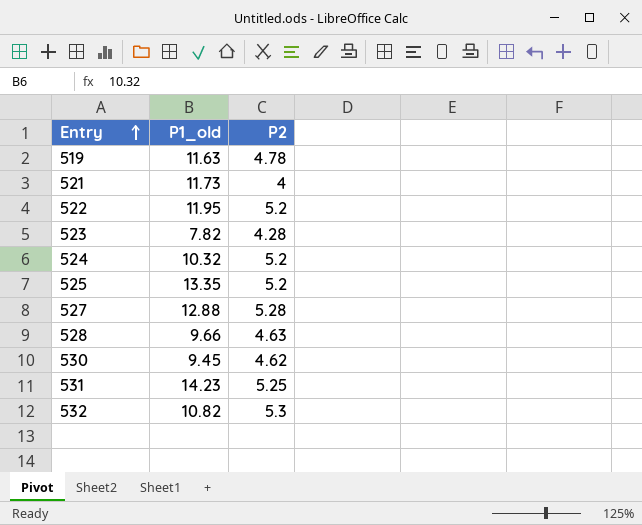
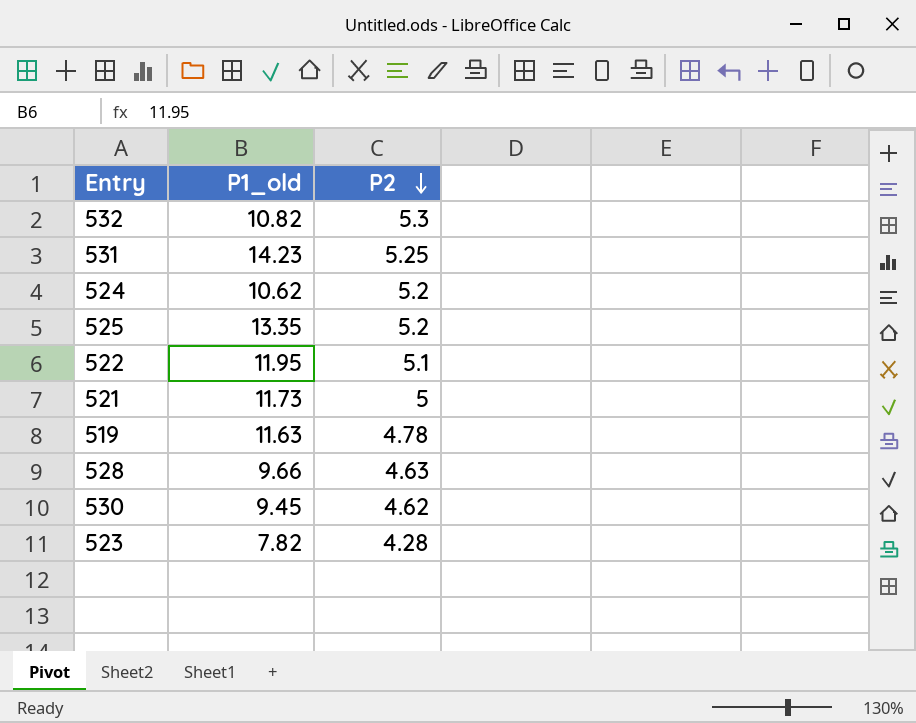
row order: Entry ascending -> P2 descending
row 527: 12.88 | 5.28 -> none
524 | P1_old: 10.32 -> 10.62
522 | P2: 5.2 -> 5.1
521 | P2: 4 -> 5

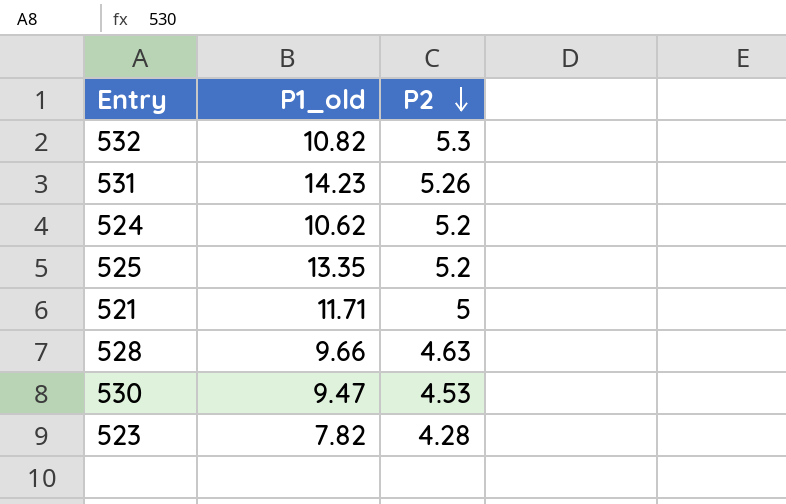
row 522: 11.95 | 5.1 -> none
row 519: 11.63 | 4.78 -> none
531 | P2: 5.25 -> 5.26
521 | P1_old: 11.73 -> 11.71
530 | P1_old: 9.45 -> 9.47
530 | P2: 4.62 -> 4.53

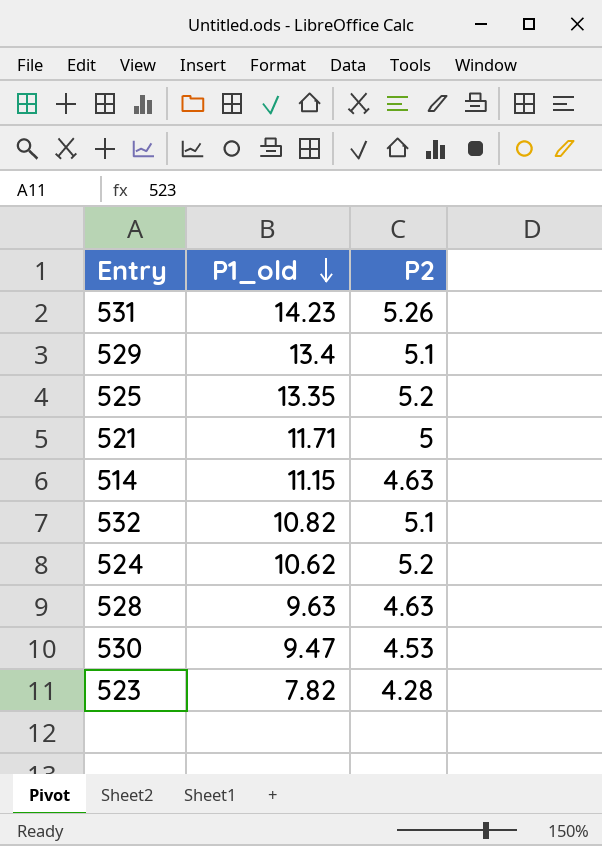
row order: P2 descending -> P1_old descending
row 529: none -> 13.4 | 5.1
row 514: none -> 11.15 | 4.63
532 | P2: 5.3 -> 5.1
528 | P1_old: 9.66 -> 9.63

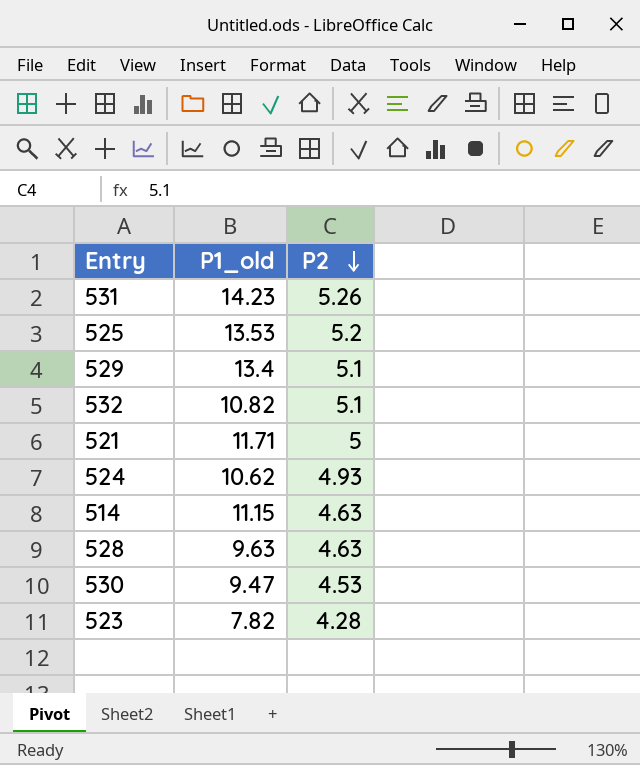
row order: P1_old descending -> P2 descending
525 | P1_old: 13.35 -> 13.53
524 | P2: 5.2 -> 4.93

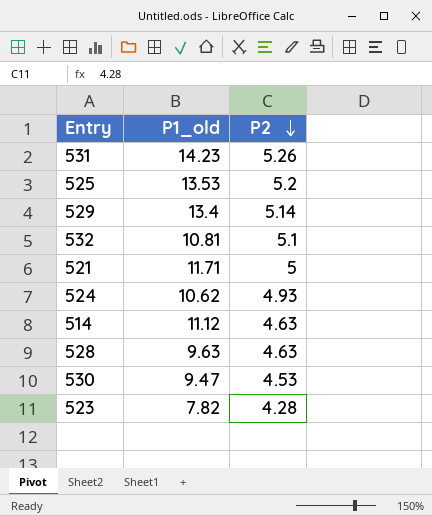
529 | P2: 5.1 -> 5.14
532 | P1_old: 10.82 -> 10.81
514 | P1_old: 11.15 -> 11.12

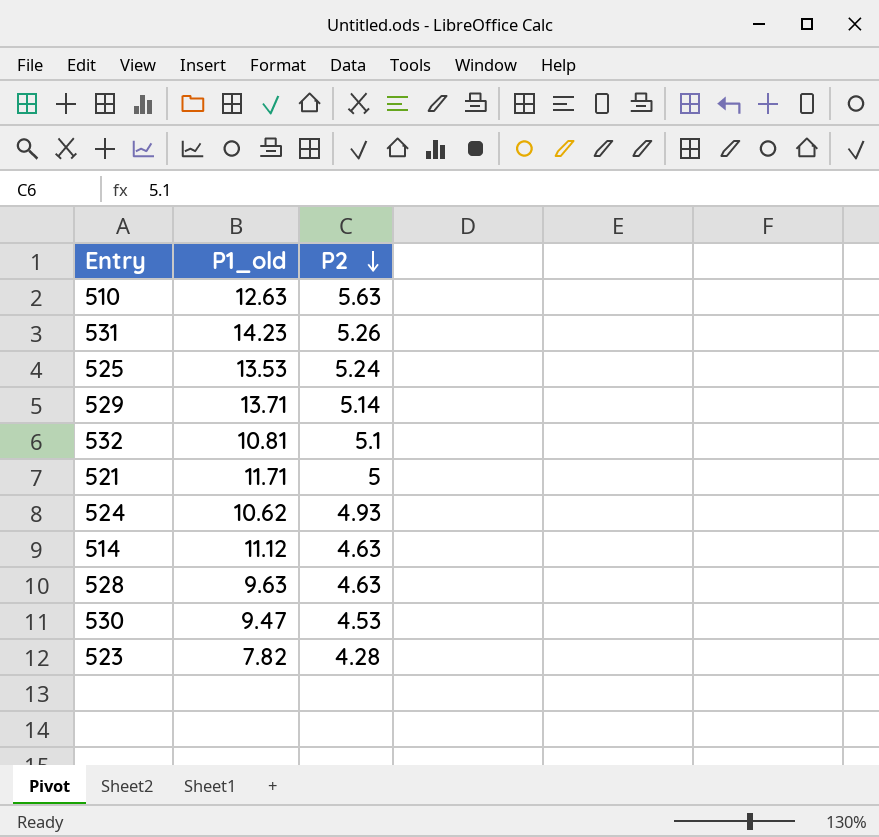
row 510: none -> 12.63 | 5.63
525 | P2: 5.2 -> 5.24
529 | P1_old: 13.4 -> 13.71

